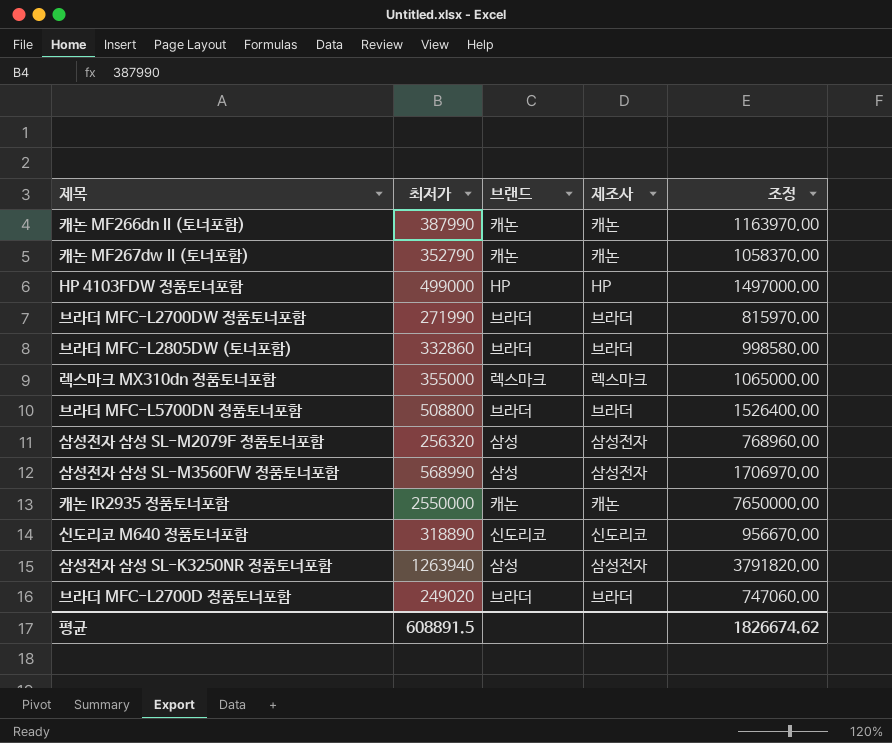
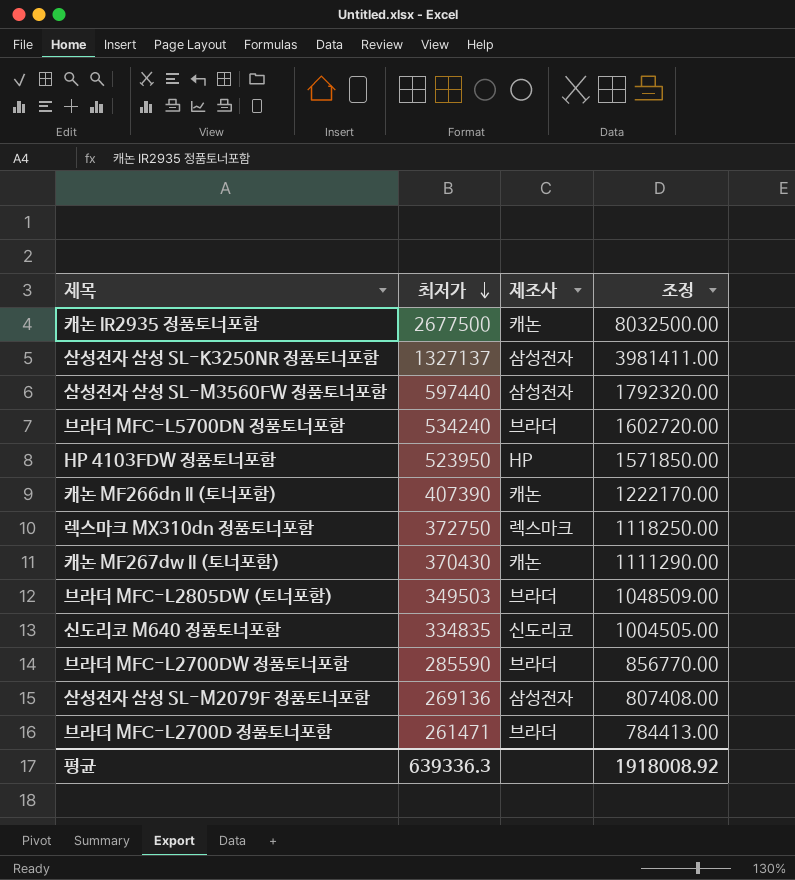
row order: none -> 최저가 descending
column 브랜드 | position: 3 -> none
캐논 IR2935 정품토너포함 | 최저가: 2550000 -> 2677500
캐논 IR2935 정품토너포함 | 조정: 7650000.00 -> 8032500.00
삼성전자 삼성 SL-K3250NR 정품토너포함 | 최저가: 1263940 -> 1327137
삼성전자 삼성 SL-K3250NR 정품토너포함 | 조정: 3791820.00 -> 3981411.00
삼성전자 삼성 SL-M3560FW 정품토너포함 | 최저가: 568990 -> 597440
삼성전자 삼성 SL-M3560FW 정품토너포함 | 조정: 1706970.00 -> 1792320.00
브라더 MFC-L5700DN 정품토너포함 | 최저가: 508800 -> 534240
브라더 MFC-L5700DN 정품토너포함 | 조정: 1526400.00 -> 1602720.00
HP 4103FDW 정품토너포함 | 최저가: 499000 -> 523950
HP 4103FDW 정품토너포함 | 조정: 1497000.00 -> 1571850.00
캐논 MF266dn II (토너포함) | 최저가: 387990 -> 407390
캐논 MF266dn II (토너포함) | 조정: 1163970.00 -> 1222170.00
렉스마크 MX310dn 정품토너포함 | 최저가: 355000 -> 372750
렉스마크 MX310dn 정품토너포함 | 조정: 1065000.00 -> 1118250.00
캐논 MF267dw II (토너포함) | 최저가: 352790 -> 370430
캐논 MF267dw II (토너포함) | 조정: 1058370.00 -> 1111290.00
브라더 MFC-L2805DW (토너포함) | 최저가: 332860 -> 349503
브라더 MFC-L2805DW (토너포함) | 조정: 998580.00 -> 1048509.00
신도리코 M640 정품토너포함 | 최저가: 318890 -> 334835
신도리코 M640 정품토너포함 | 조정: 956670.00 -> 1004505.00
브라더 MFC-L2700DW 정품토너포함 | 최저가: 271990 -> 285590
브라더 MFC-L2700DW 정품토너포함 | 조정: 815970.00 -> 856770.00
삼성전자 삼성 SL-M2079F 정품토너포함 | 최저가: 256320 -> 269136
삼성전자 삼성 SL-M2079F 정품토너포함 | 조정: 768960.00 -> 807408.00
브라더 MFC-L2700D 정품토너포함 | 최저가: 249020 -> 261471
브라더 MFC-L2700D 정품토너포함 | 조정: 747060.00 -> 784413.00
평균 | 최저가: 608891.5 -> 639336.3
평균 | 조정: 1826674.62 -> 1918008.92

